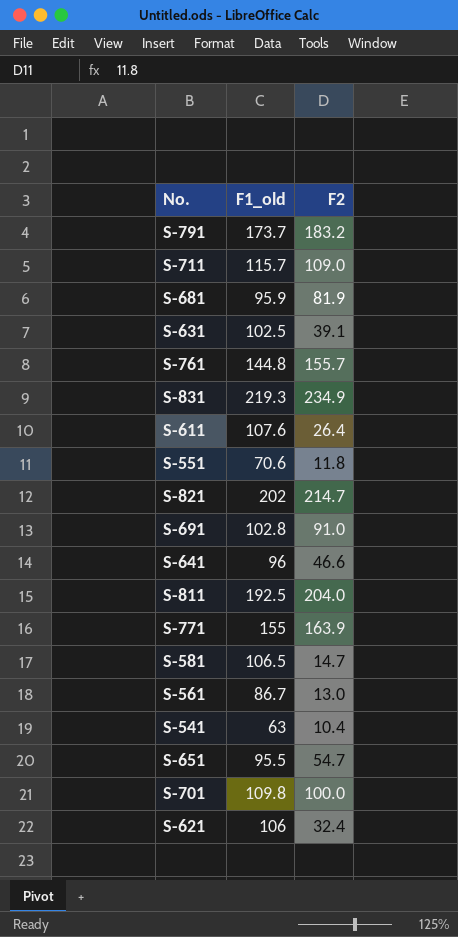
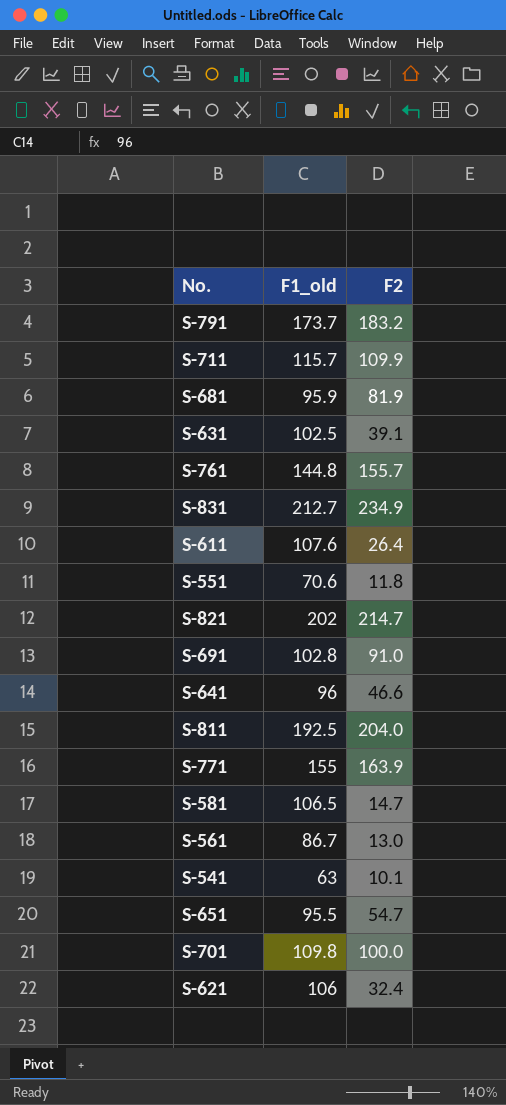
S-711 | F2: 109.0 -> 109.9
S-831 | F1_old: 219.3 -> 212.7
S-541 | F2: 10.4 -> 10.1

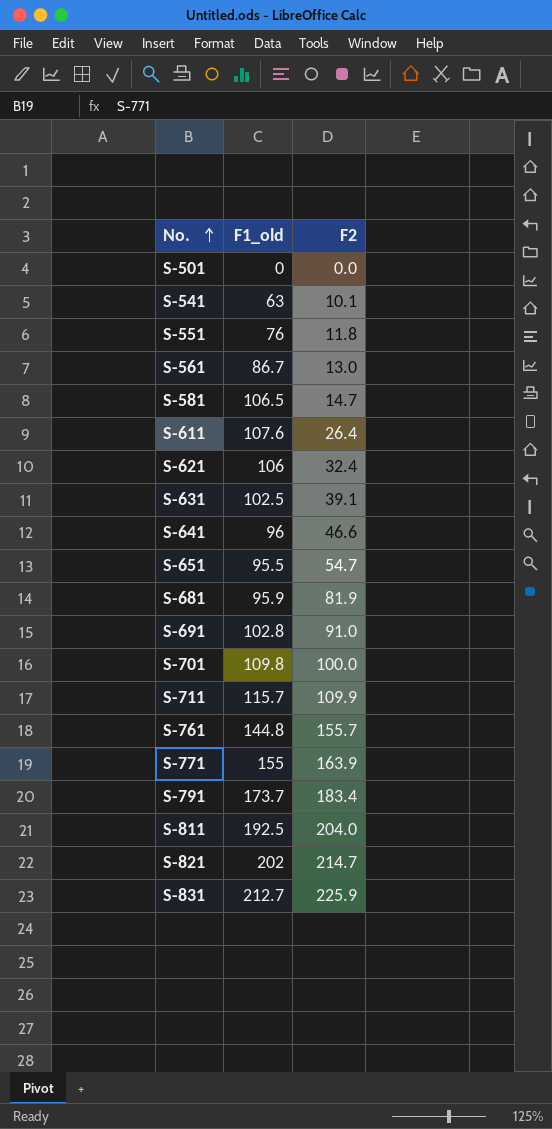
row order: none -> No. ascending
row S-501: none -> 0 | 0.0
S-551 | F1_old: 70.6 -> 76
S-791 | F2: 183.2 -> 183.4
S-831 | F2: 234.9 -> 225.9

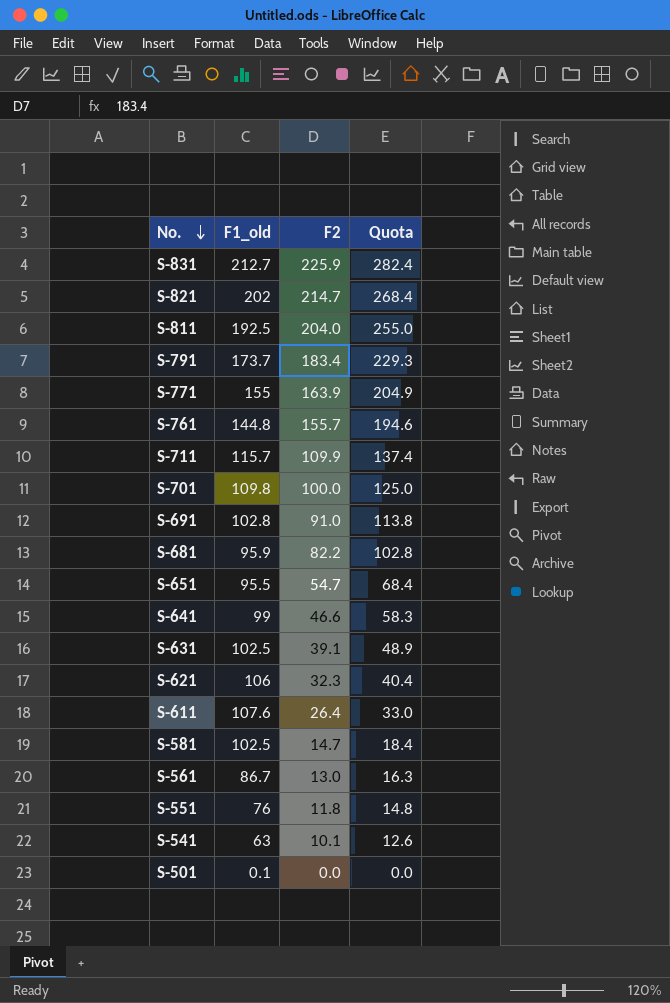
row order: No. ascending -> No. descending
column Quota | formula: none -> [F2] * 1.25
S-681 | F2: 81.9 -> 82.2
S-641 | F1_old: 96 -> 99
S-621 | F2: 32.4 -> 32.3
S-581 | F1_old: 106.5 -> 102.5
S-501 | F1_old: 0 -> 0.1

